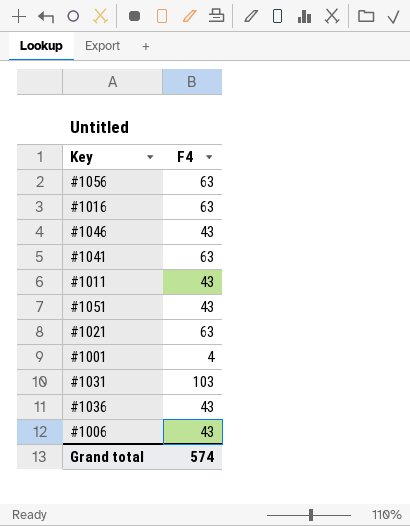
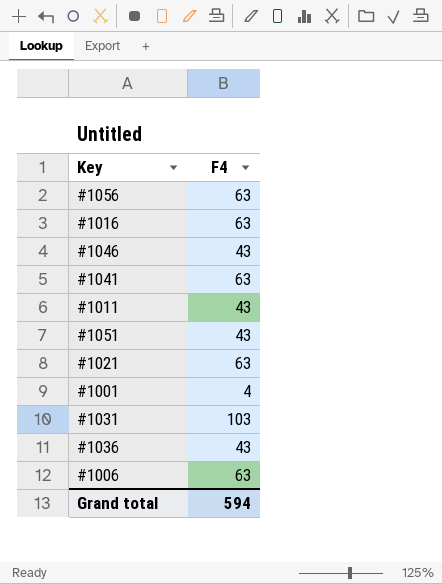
#1006 | F4: 43 -> 63
Grand total | F4: 574 -> 594

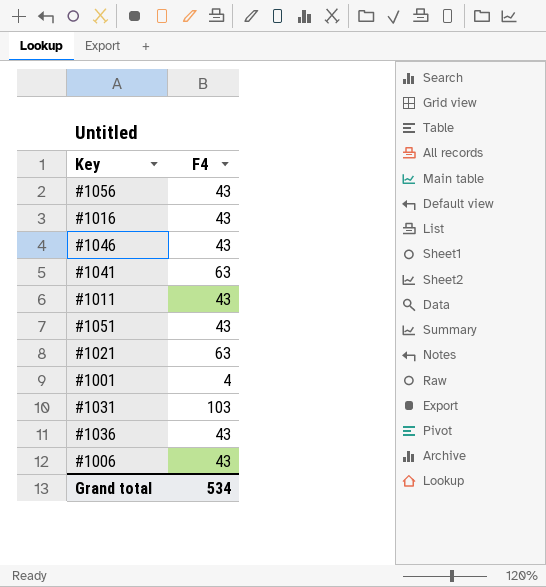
#1056 | F4: 63 -> 43
#1016 | F4: 63 -> 43
#1006 | F4: 63 -> 43
Grand total | F4: 594 -> 534

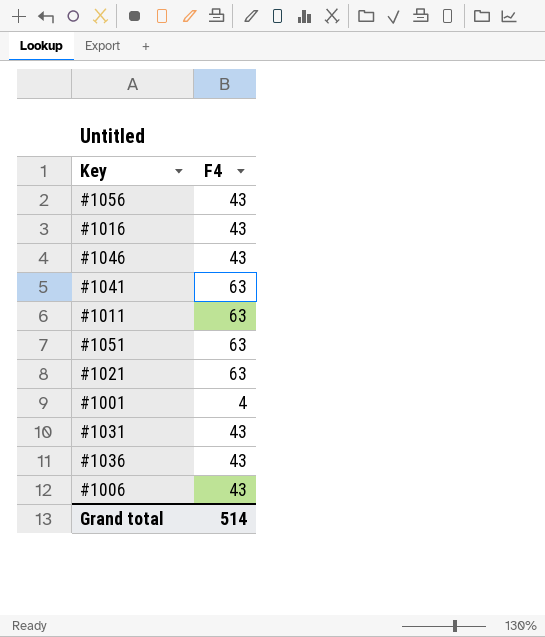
#1011 | F4: 43 -> 63
#1051 | F4: 43 -> 63
#1031 | F4: 103 -> 43
Grand total | F4: 534 -> 514

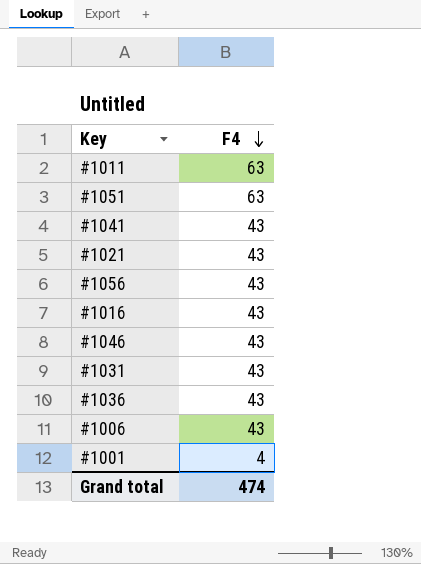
row order: none -> F4 descending
#1041 | F4: 63 -> 43
#1021 | F4: 63 -> 43
Grand total | F4: 514 -> 474

